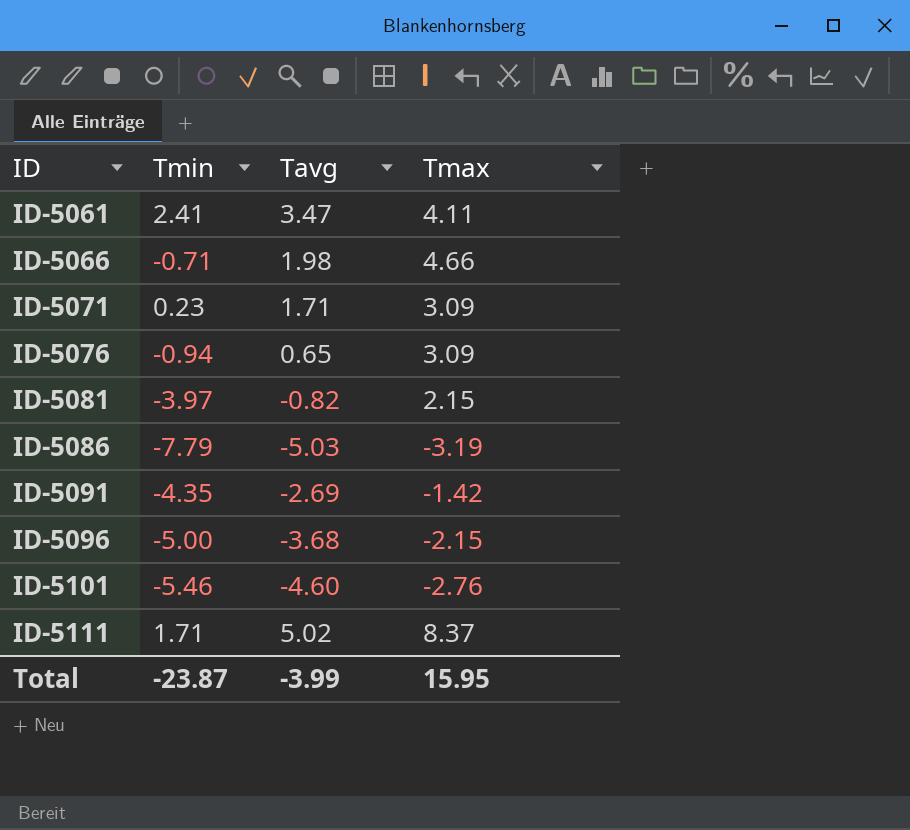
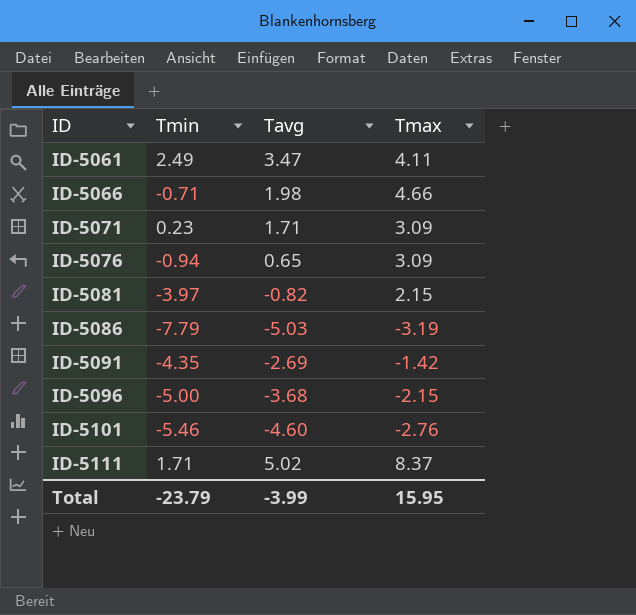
ID-5061 | Tmin: 2.41 -> 2.49
Total | Tmin: -23.87 -> -23.79

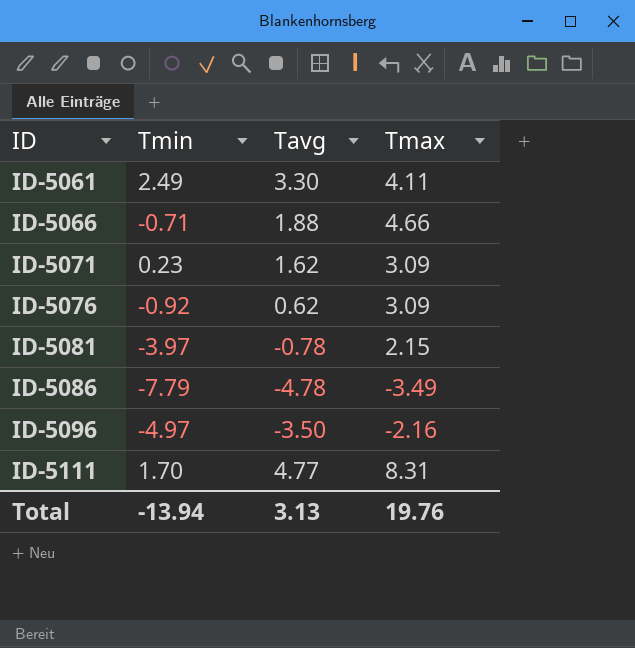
row ID-5091: -4.35 | -2.69 | -1.42 -> none
row ID-5101: -5.46 | -4.60 | -2.76 -> none
ID-5061 | Tavg: 3.47 -> 3.30
ID-5066 | Tavg: 1.98 -> 1.88
ID-5071 | Tavg: 1.71 -> 1.62
ID-5076 | Tmin: -0.94 -> -0.92
ID-5076 | Tavg: 0.65 -> 0.62
ID-5081 | Tavg: -0.82 -> -0.78
ID-5086 | Tavg: -5.03 -> -4.78
ID-5086 | Tmax: -3.19 -> -3.49
ID-5096 | Tmin: -5.00 -> -4.97
ID-5096 | Tavg: -3.68 -> -3.50
ID-5096 | Tmax: -2.15 -> -2.16
ID-5111 | Tmin: 1.71 -> 1.70
ID-5111 | Tavg: 5.02 -> 4.77
ID-5111 | Tmax: 8.37 -> 8.31
Total | Tmin: -23.79 -> -13.94
Total | Tavg: -3.99 -> 3.13
Total | Tmax: 15.95 -> 19.76

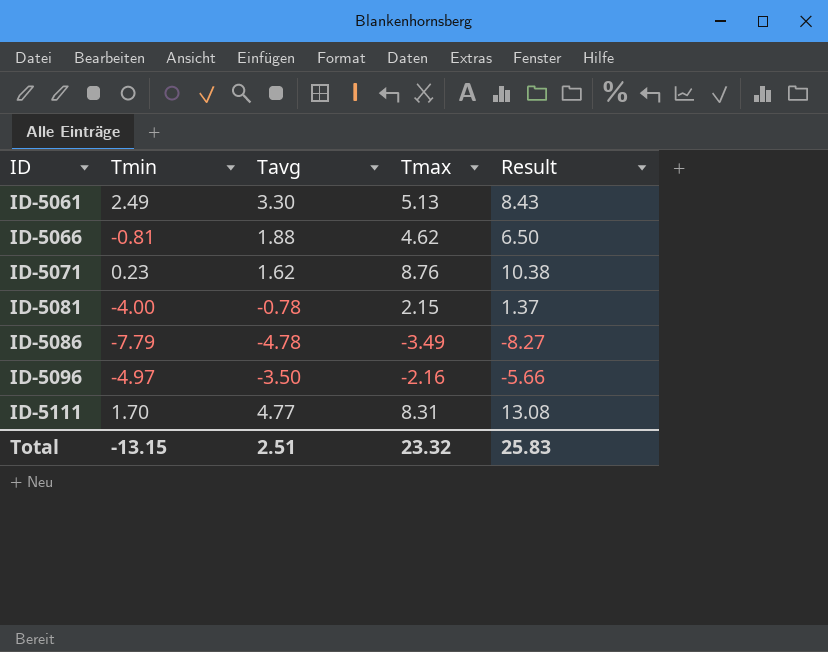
column Result | formula: none -> [Tavg] + [Tmax]
row ID-5076: -0.92 | 0.62 | 3.09 -> none
ID-5061 | Tmax: 4.11 -> 5.13
ID-5066 | Tmin: -0.71 -> -0.81
ID-5066 | Tmax: 4.66 -> 4.62
ID-5071 | Tmax: 3.09 -> 8.76
ID-5081 | Tmin: -3.97 -> -4.00
Total | Tmin: -13.94 -> -13.15
Total | Tavg: 3.13 -> 2.51
Total | Tmax: 19.76 -> 23.32

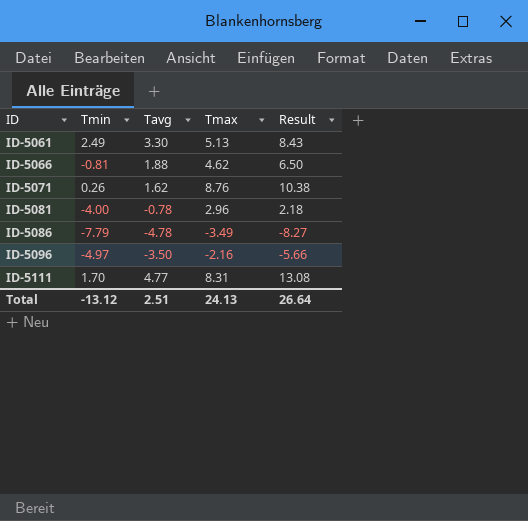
ID-5071 | Tmin: 0.23 -> 0.26
ID-5081 | Tmax: 2.15 -> 2.96
ID-5081 | Result: 1.37 -> 2.18
Total | Tmin: -13.15 -> -13.12
Total | Tmax: 23.32 -> 24.13
Total | Result: 25.83 -> 26.64

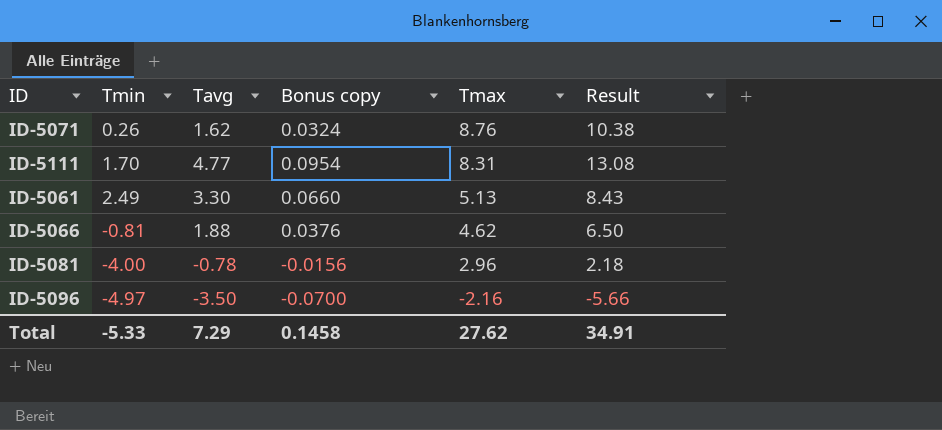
row order: ID ascending -> Tmax descending
column Bonus copy | formula: none -> [Tavg] * 0.02
row ID-5086: -7.79 | -4.78 | -3.49 | -8.27 -> none
Total | Tmin: -13.12 -> -5.33
Total | Tavg: 2.51 -> 7.29
Total | Tmax: 24.13 -> 27.62
Total | Result: 26.64 -> 34.91

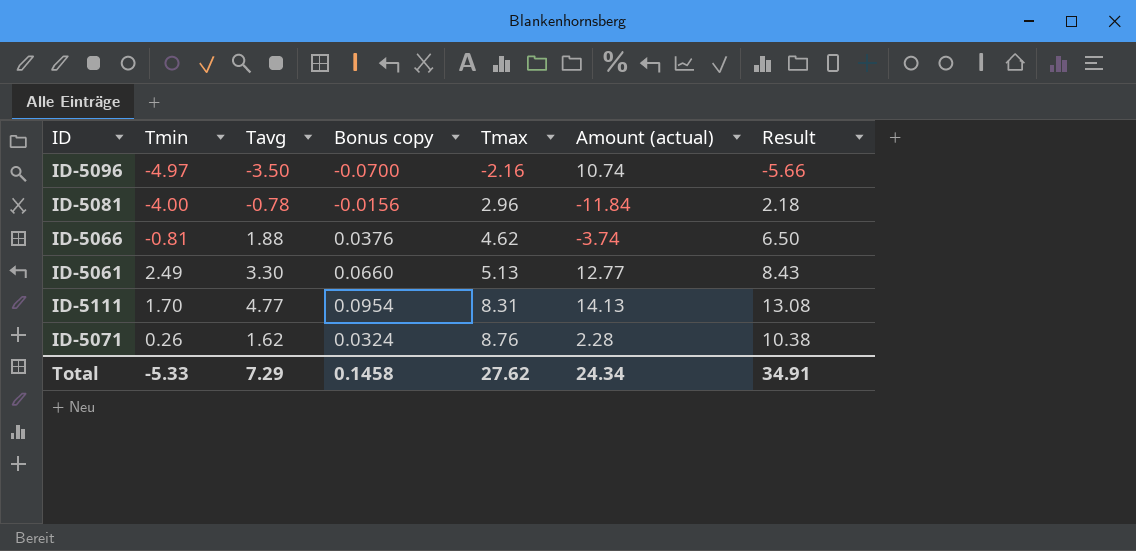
row order: Tmax descending -> Tmax ascending
column Amount (actual) | formula: none -> [Tmin] * [Tmax]

